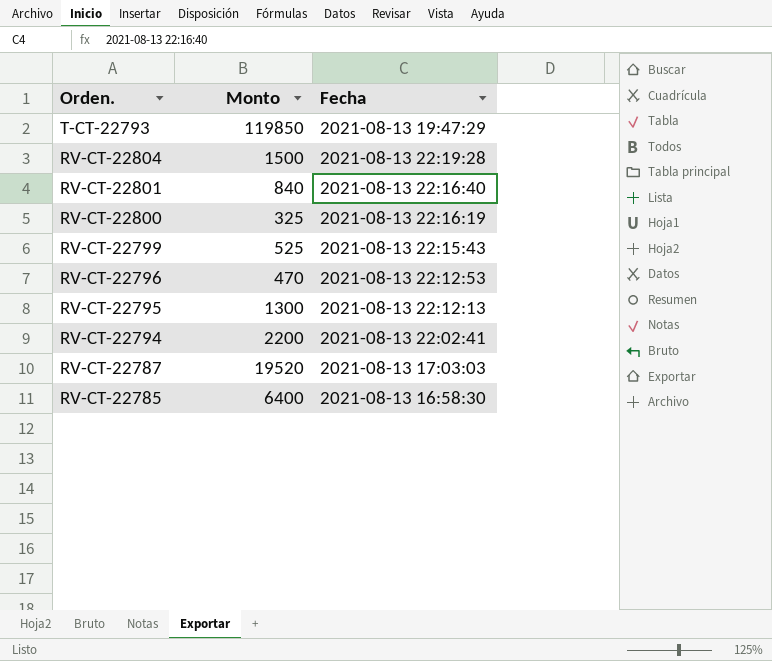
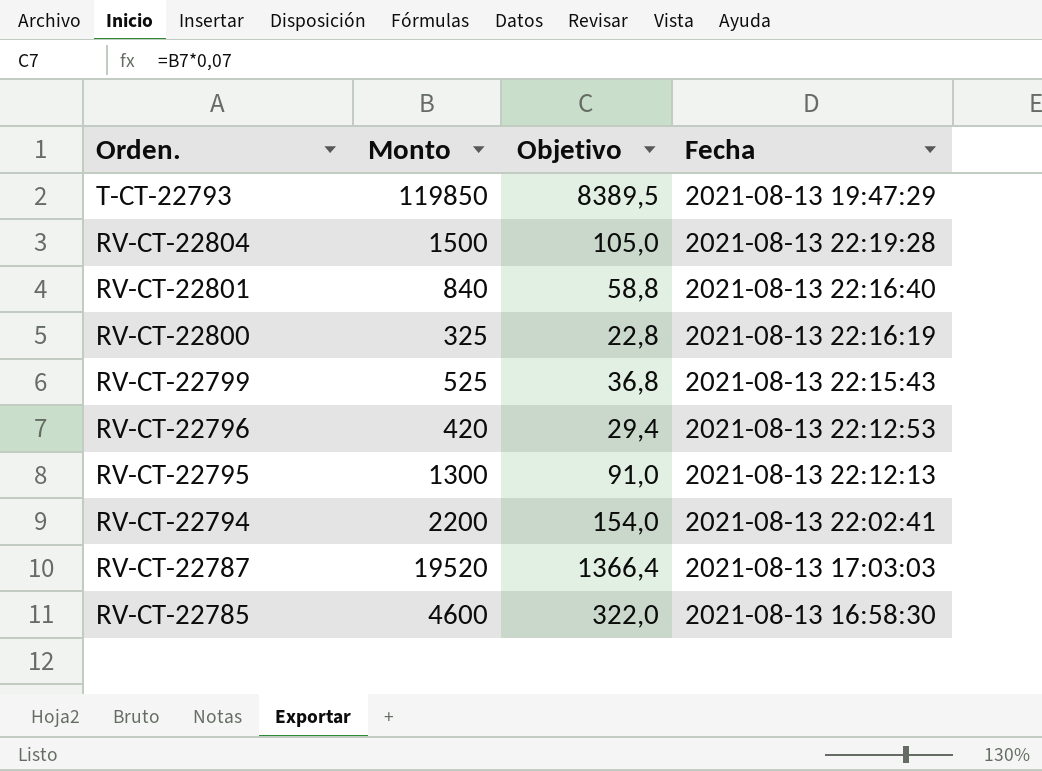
column Objetivo | formula: none -> [Monto] * 0,07
RV-CT-22796 | Monto: 470 -> 420
RV-CT-22785 | Monto: 6400 -> 4600

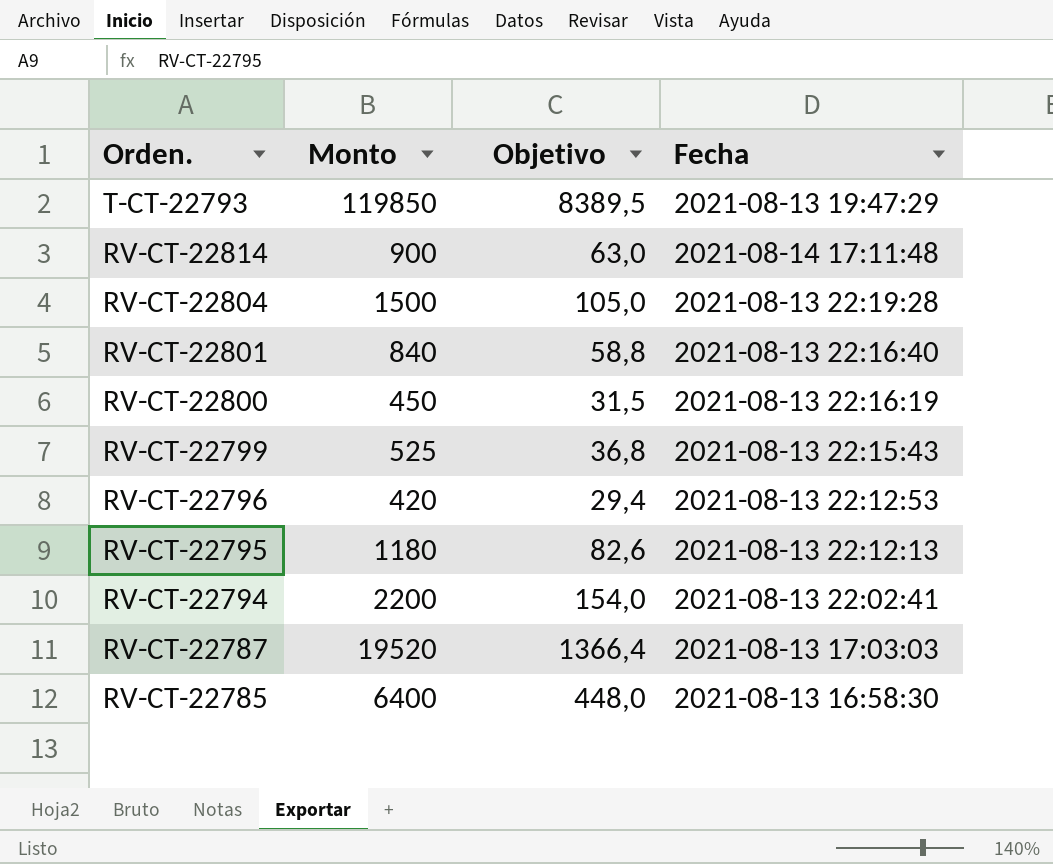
row RV-CT-22814: none -> 900 | 63,0 | 2021-08-14 17:11:48
RV-CT-22800 | Monto: 325 -> 450
RV-CT-22800 | Objetivo: 22,8 -> 31,5
RV-CT-22795 | Monto: 1300 -> 1180
RV-CT-22795 | Objetivo: 91,0 -> 82,6
RV-CT-22785 | Monto: 4600 -> 6400
RV-CT-22785 | Objetivo: 322,0 -> 448,0

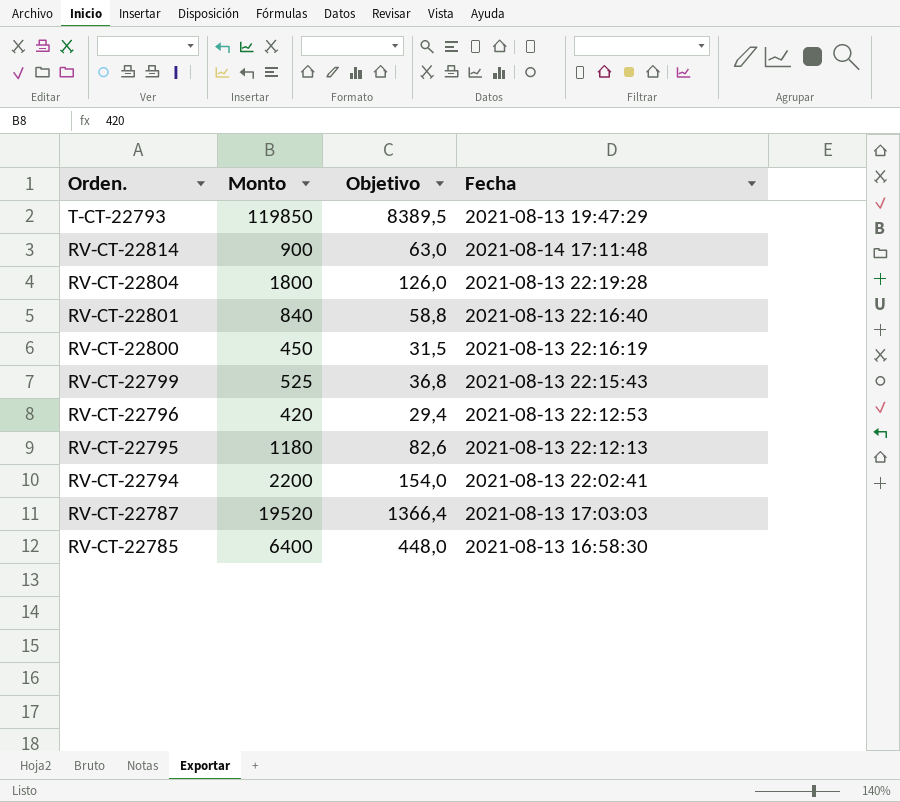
RV-CT-22804 | Monto: 1500 -> 1800
RV-CT-22804 | Objetivo: 105,0 -> 126,0

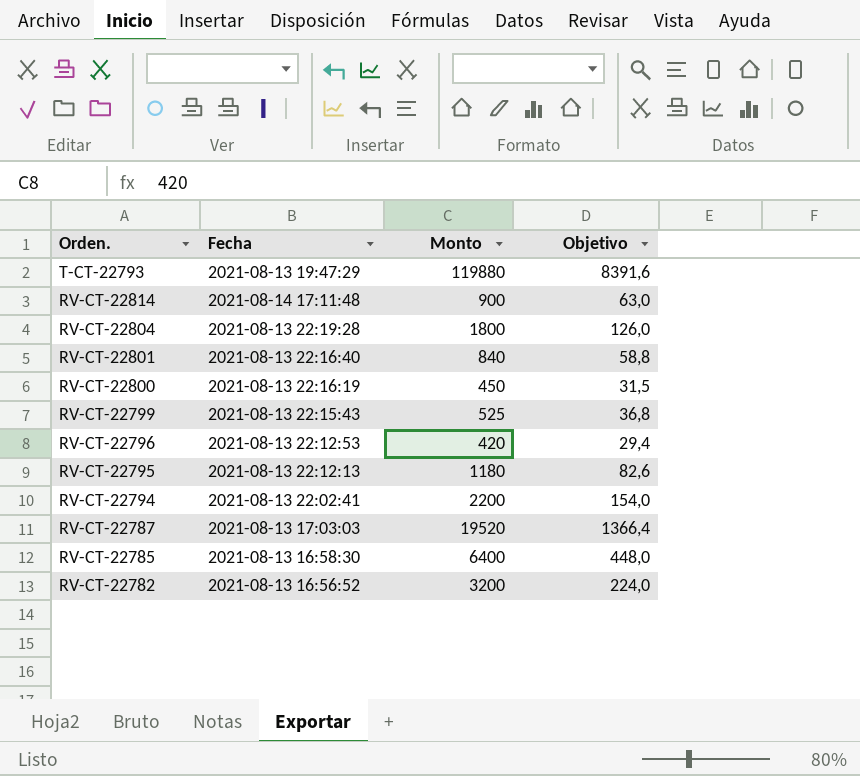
column Fecha | position: 4 -> 2
T-CT-22793 | Monto: 119850 -> 119880
T-CT-22793 | Objetivo: 8389,5 -> 8391,6
row RV-CT-22782: none -> 2021-08-13 16:56:52 | 3200 | 224,0

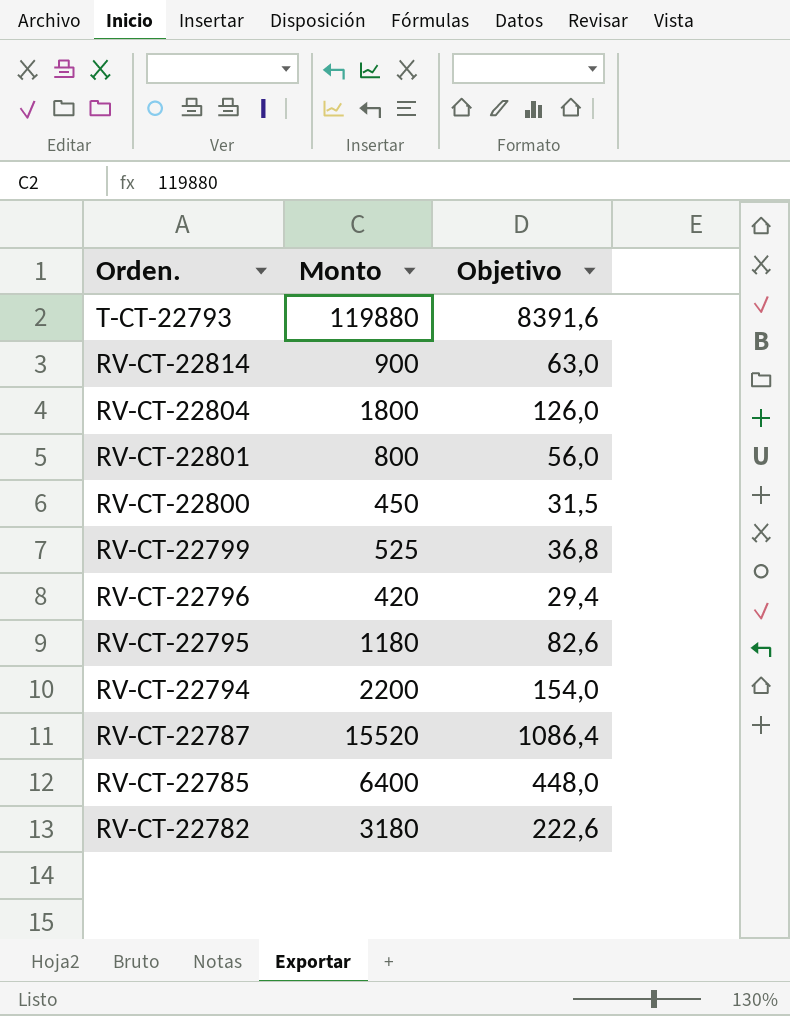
column Fecha | position: 2 -> none
RV-CT-22801 | Monto: 840 -> 800
RV-CT-22801 | Objetivo: 58,8 -> 56,0
RV-CT-22787 | Monto: 19520 -> 15520
RV-CT-22787 | Objetivo: 1366,4 -> 1086,4
RV-CT-22782 | Monto: 3200 -> 3180
RV-CT-22782 | Objetivo: 224,0 -> 222,6

